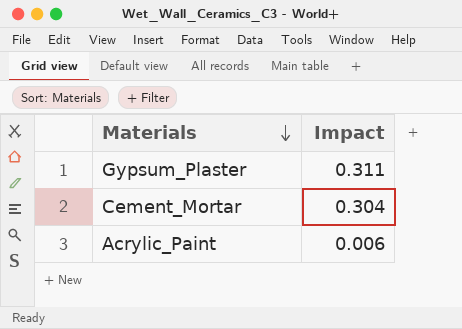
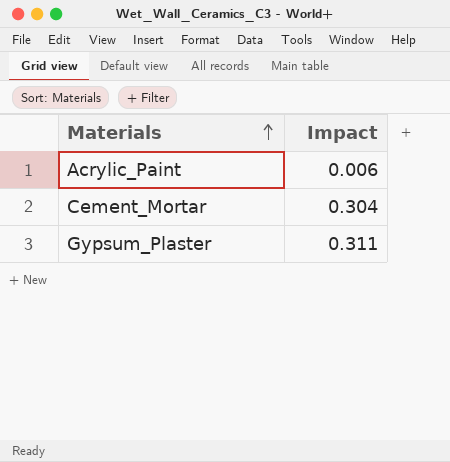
row order: Materials descending -> Materials ascending

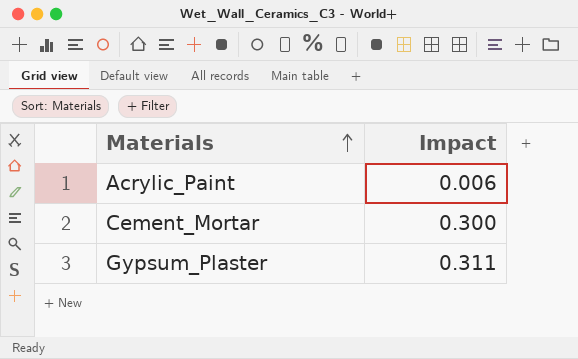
Cement_Mortar | Impact: 0.304 -> 0.300

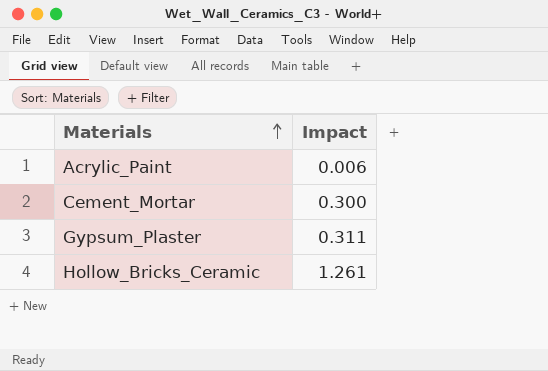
row Hollow_Bricks_Ceramic: none -> 1.261

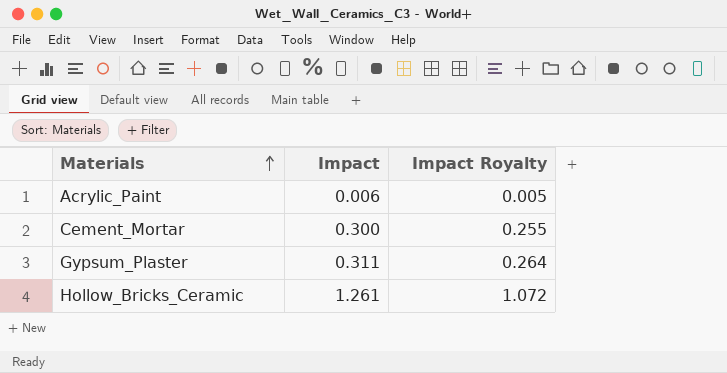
column Impact Royalty | formula: none -> [Impact] * 0.85

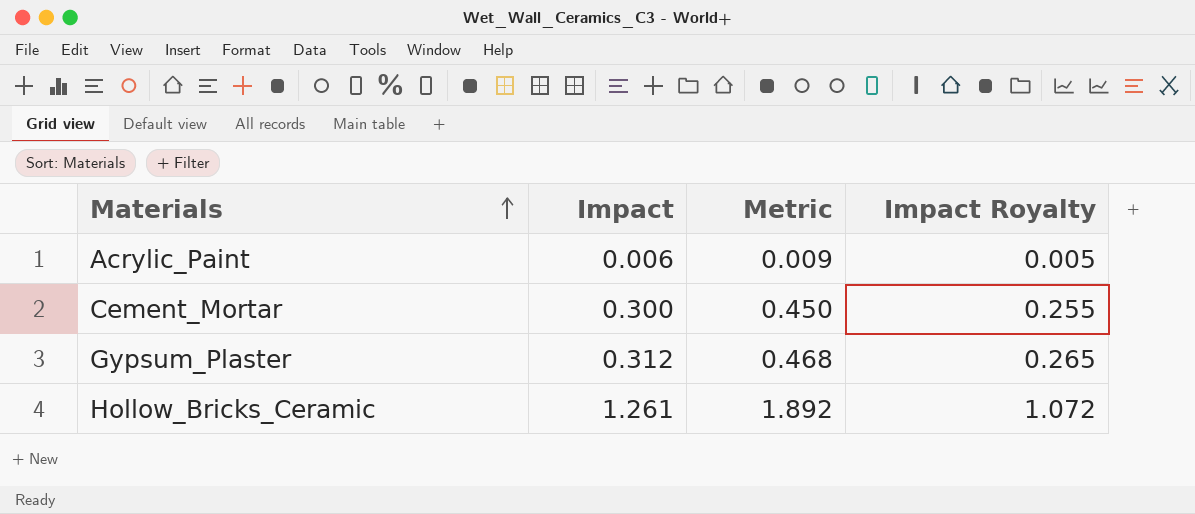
column Metric | formula: none -> [Impact] * 1.5
Gypsum_Plaster | Impact: 0.311 -> 0.312
Gypsum_Plaster | Impact Royalty: 0.264 -> 0.265

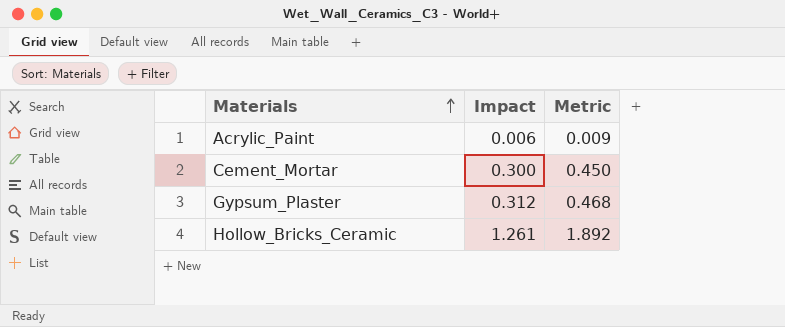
column Impact Royalty | formula: [Impact] * 0.85 -> none

